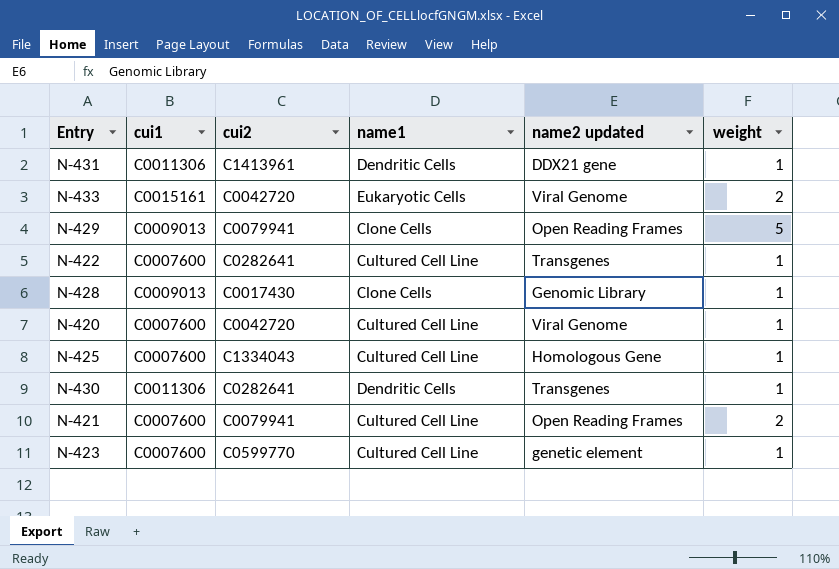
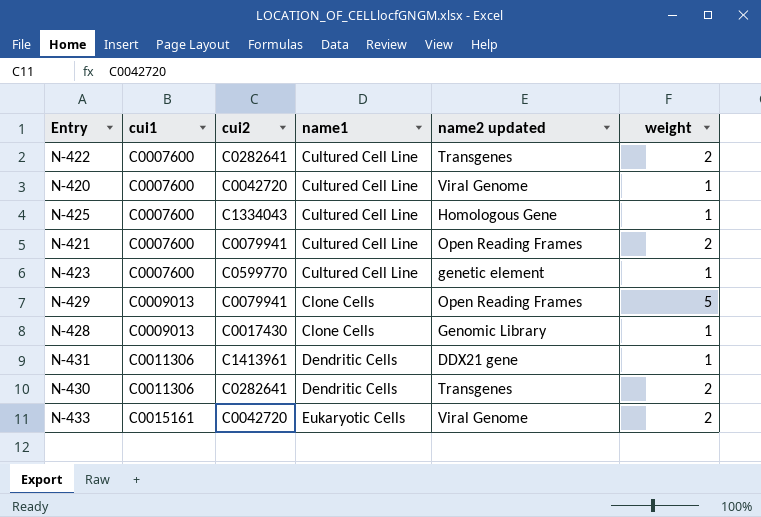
row order: none -> cui1 ascending
N-422 | weight: 1 -> 2
N-430 | weight: 1 -> 2

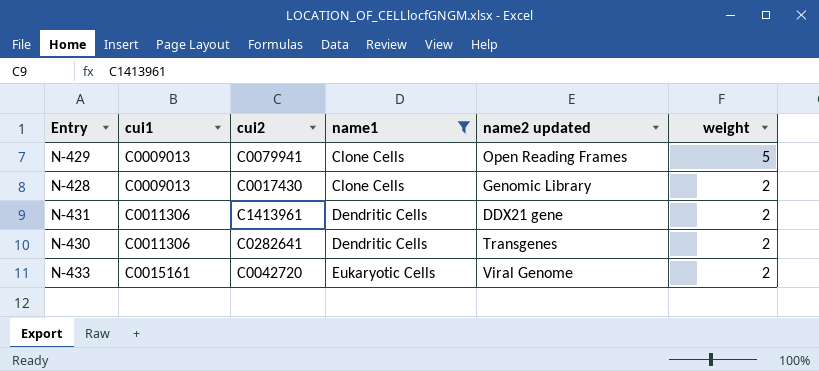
filter: none -> name1 != Cultured Cell Line
N-428 | weight: 1 -> 2
N-431 | weight: 1 -> 2

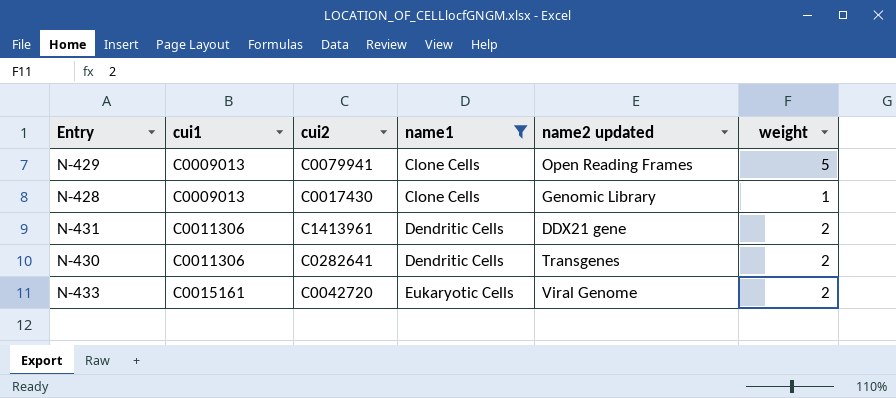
N-428 | weight: 2 -> 1

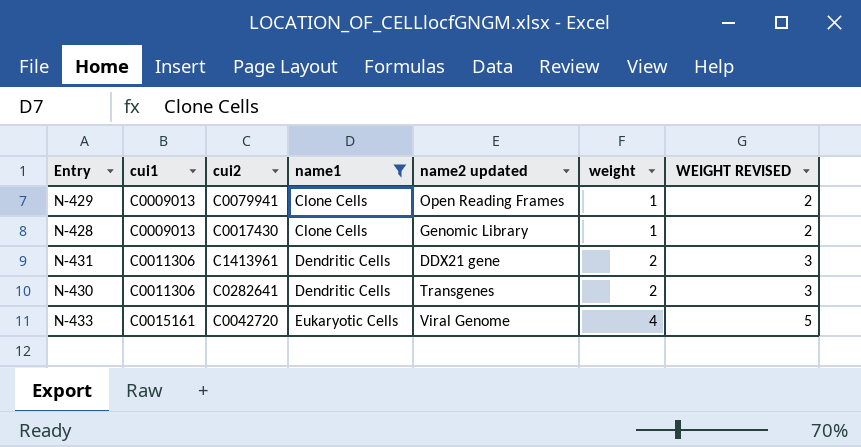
column WEIGHT REVISED | formula: none -> [weight] + 1
N-429 | weight: 5 -> 1
N-433 | weight: 2 -> 4

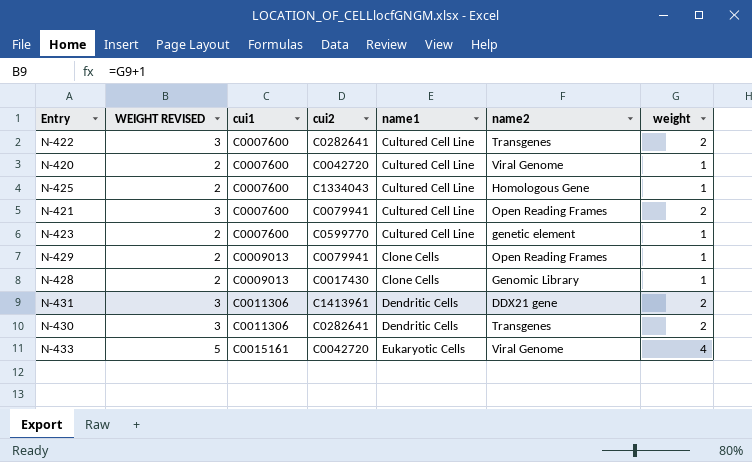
filter: name1 != Cultured Cell Line -> none
column WEIGHT REVISED | position: 7 -> 2
column name: name2 updated -> name2

